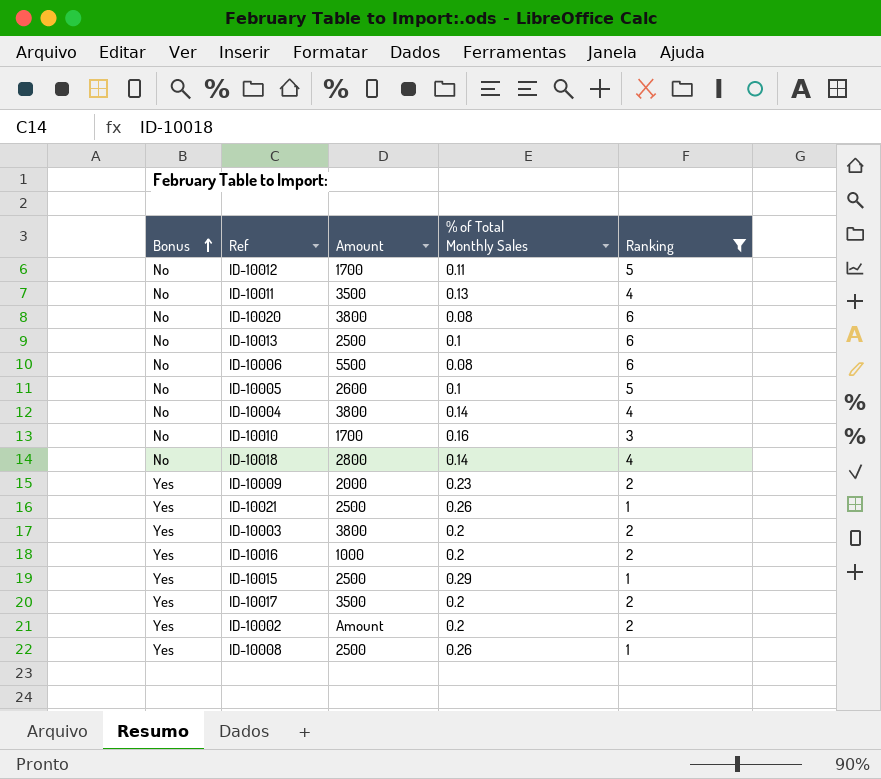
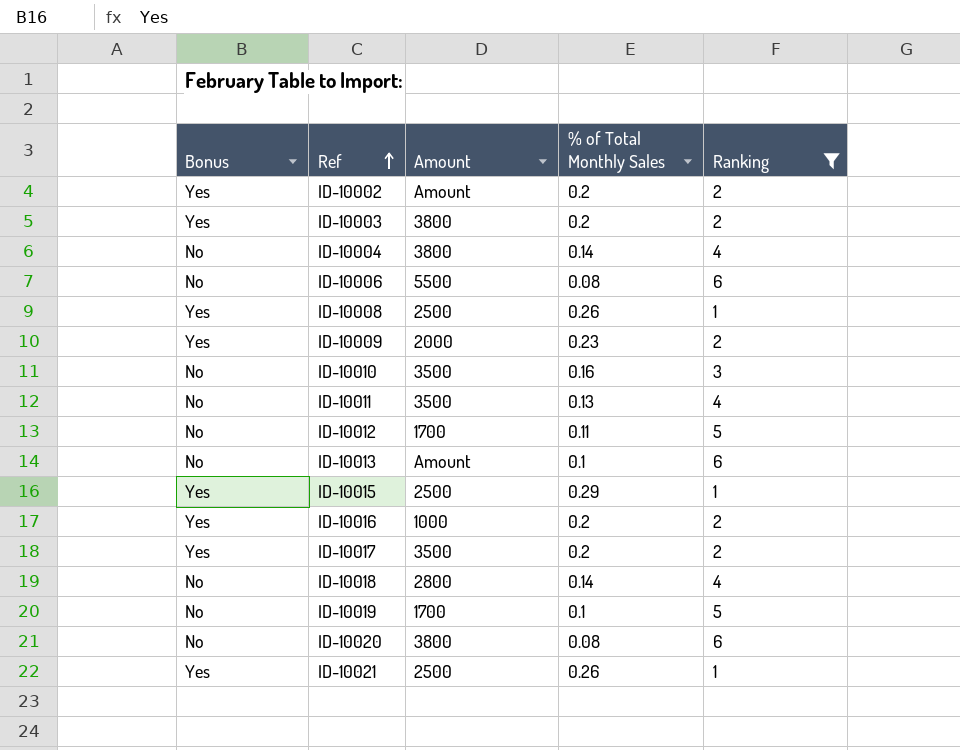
row order: Bonus ascending -> Ref ascending
row ID-10005: No | 2600 | 0.1 | 5 -> none
ID-10010 | Amount: 1700 -> 3500
ID-10013 | Amount: 2500 -> Amount
row ID-10019: none -> No | 1700 | 0.1 | 5

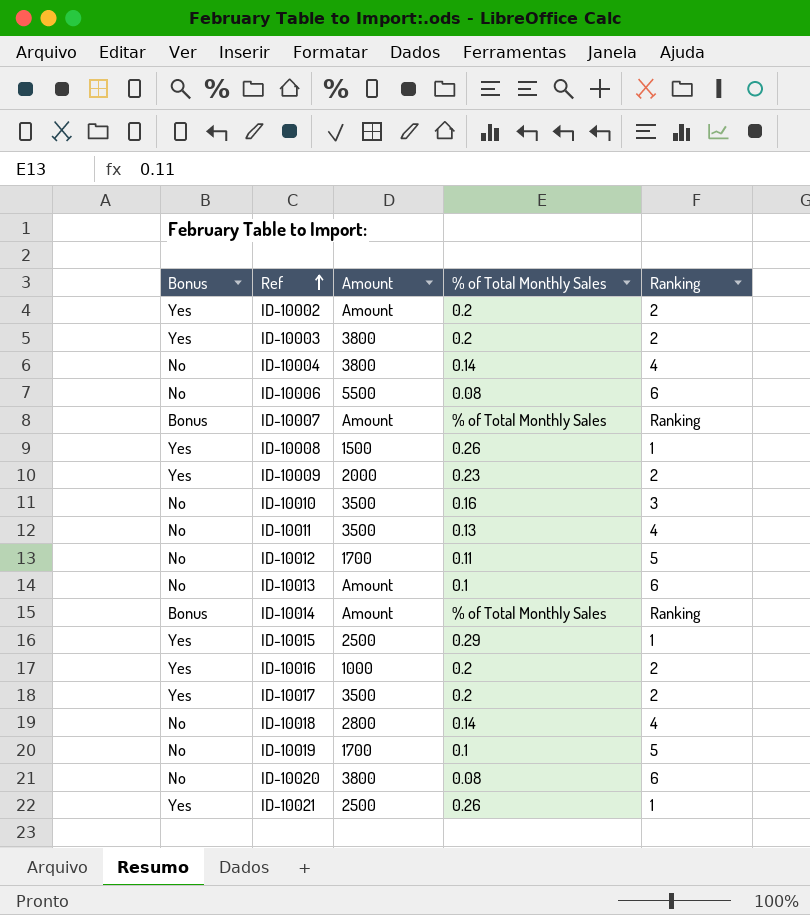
filter: Ranking != Ranking -> none
ID-10008 | Amount: 2500 -> 1500

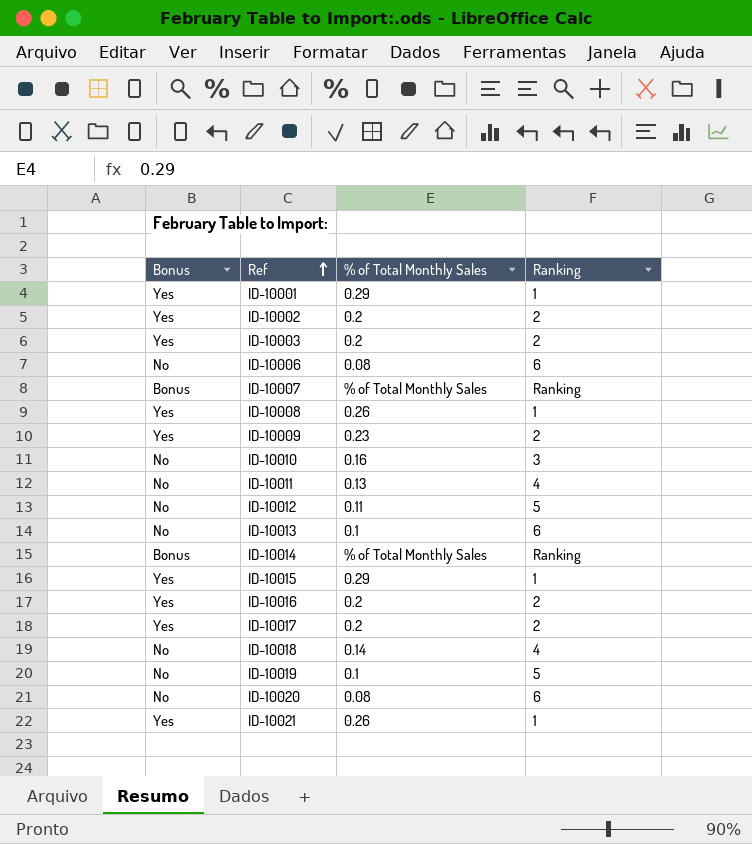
column Amount | position: 3 -> none
row ID-10004: No | 3800 | 0.14 | 4 -> none
row ID-10001: none -> Yes | 0.29 | 1

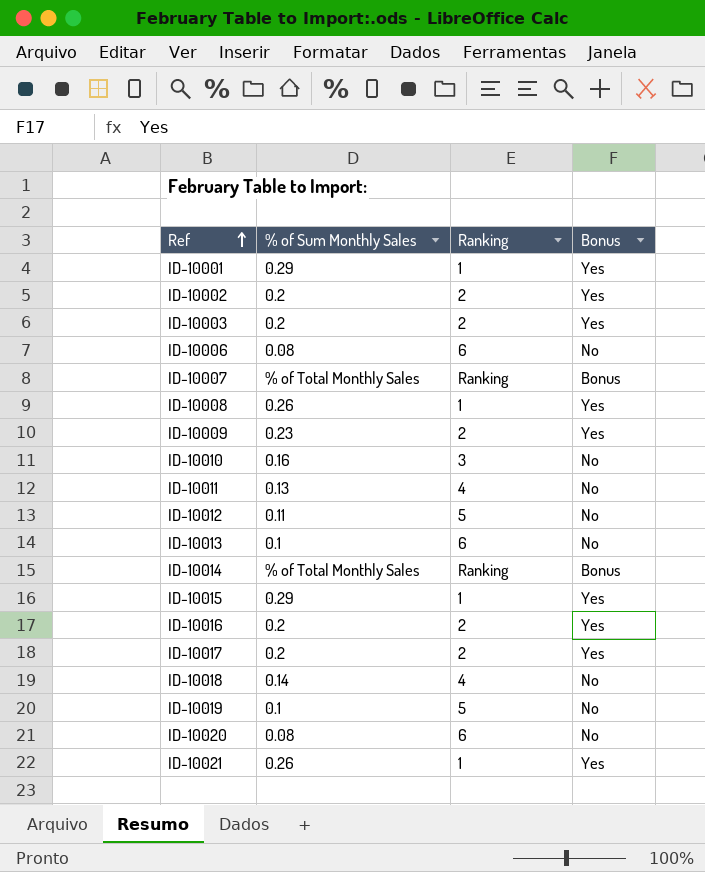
column name: % of Total Monthly Sales -> % of Sum Monthly Sales
column Bonus | position: 1 -> 4

